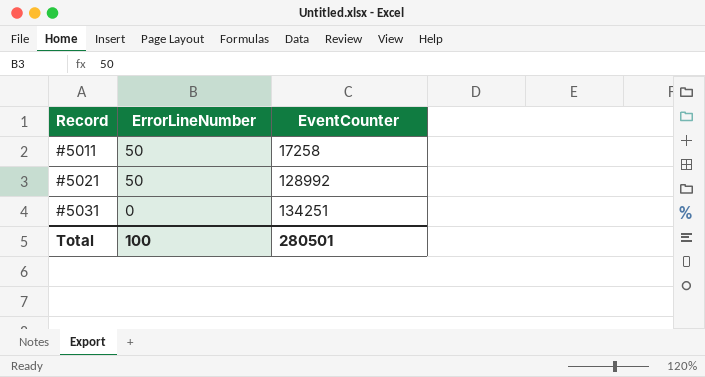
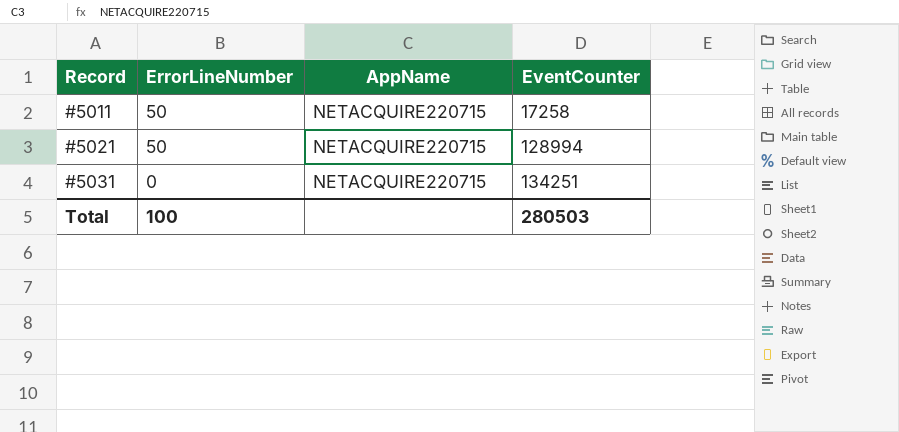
column AppName | position: none -> 3
#5021 | EventCounter: 128992 -> 128994
Total | EventCounter: 280501 -> 280503

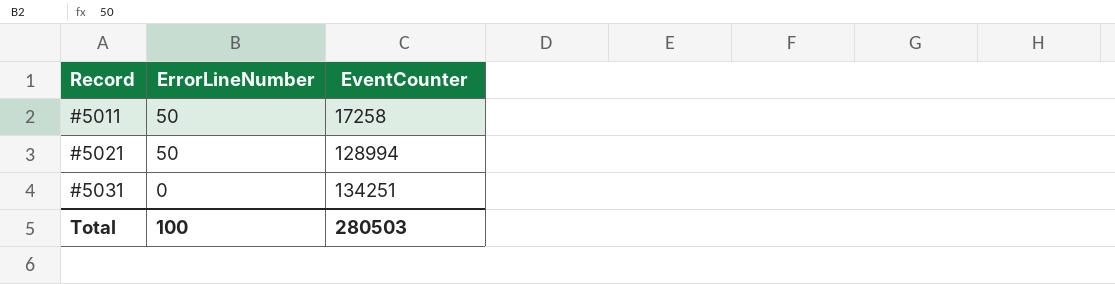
column AppName | position: 3 -> none

